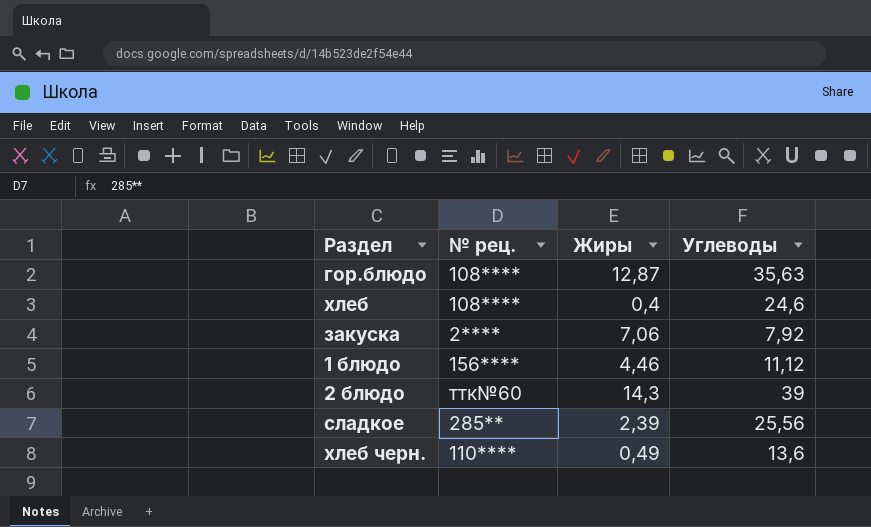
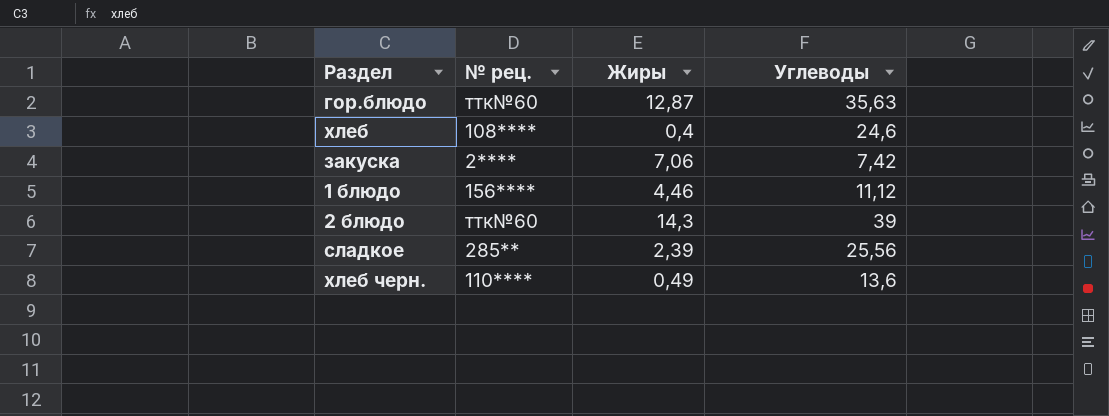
гор.блюдо | № рец.: 108**** -> ттк№60
закуска | Углеводы: 7,92 -> 7,42

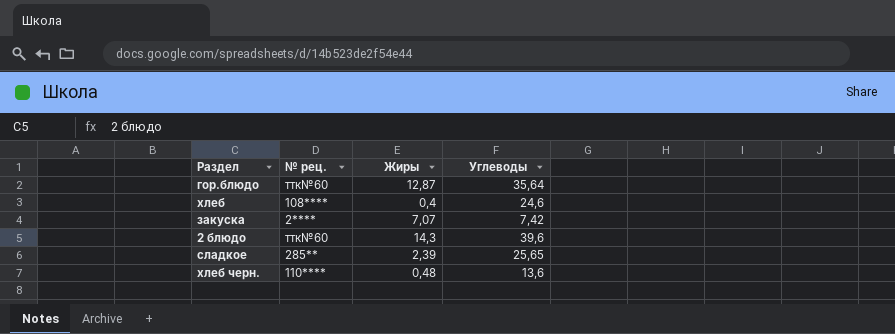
row 1 блюдо: 156**** | 4,46 | 11,12 -> none
гор.блюдо | Углеводы: 35,63 -> 35,64
закуска | Жиры: 7,06 -> 7,07
2 блюдо | Углеводы: 39 -> 39,6
сладкое | Углеводы: 25,56 -> 25,65
хлеб черн. | Жиры: 0,49 -> 0,48

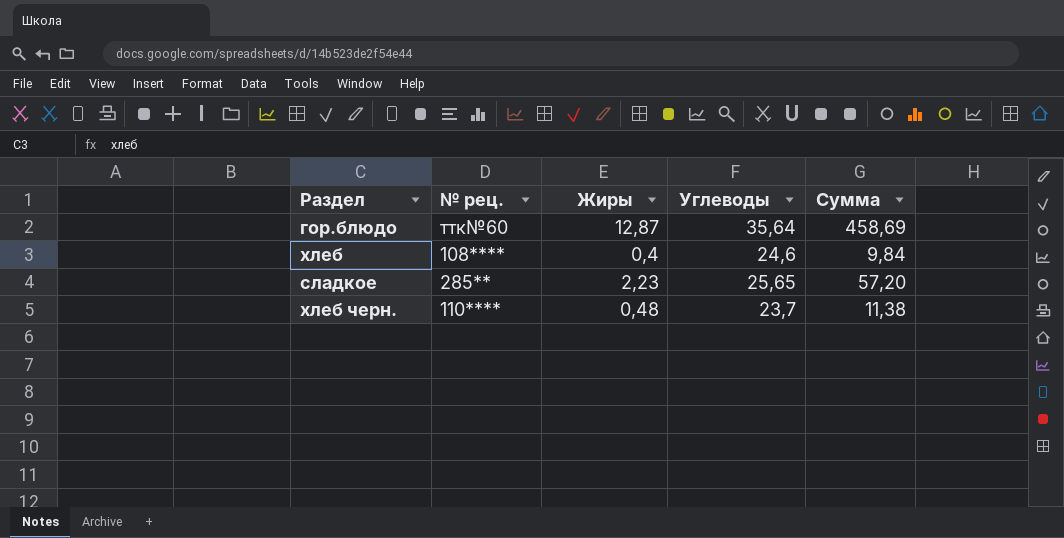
column Сумма | formula: none -> [Жиры] * [Углеводы]
row закуска: 2**** | 7,07 | 7,42 -> none
row 2 блюдо: ттк№60 | 14,3 | 39,6 -> none
сладкое | Жиры: 2,39 -> 2,23
хлеб черн. | Углеводы: 13,6 -> 23,7

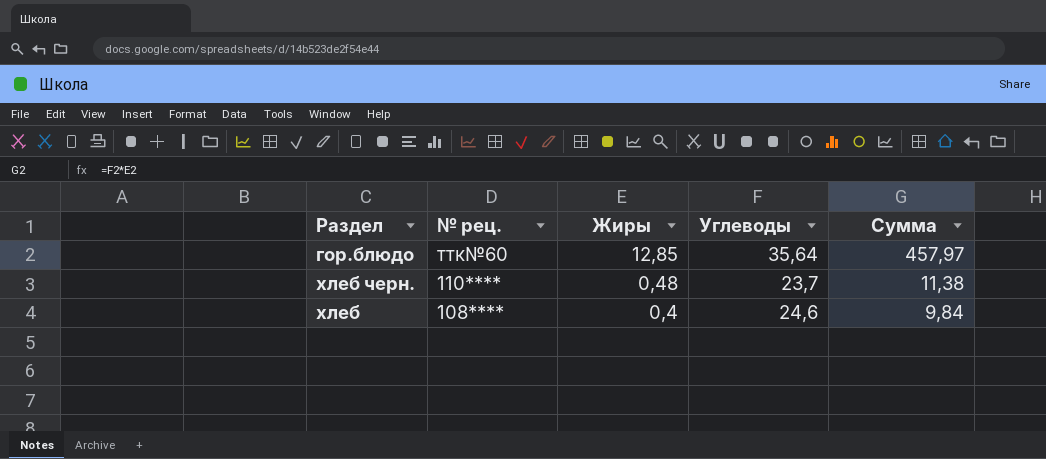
row order: none -> № рец. descending
row сладкое: 285** | 2,23 | 25,65 | 57,20 -> none
гор.блюдо | Жиры: 12,87 -> 12,85
гор.блюдо | Сумма: 458,69 -> 457,97

